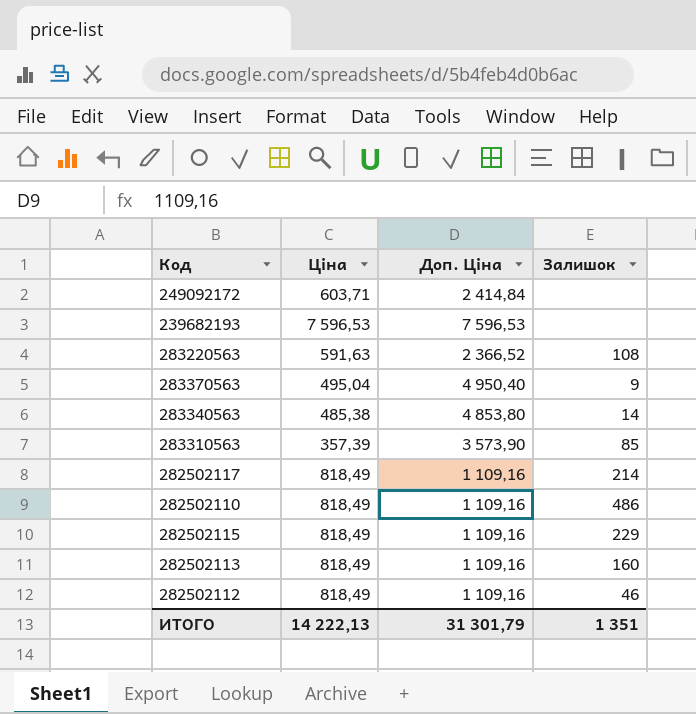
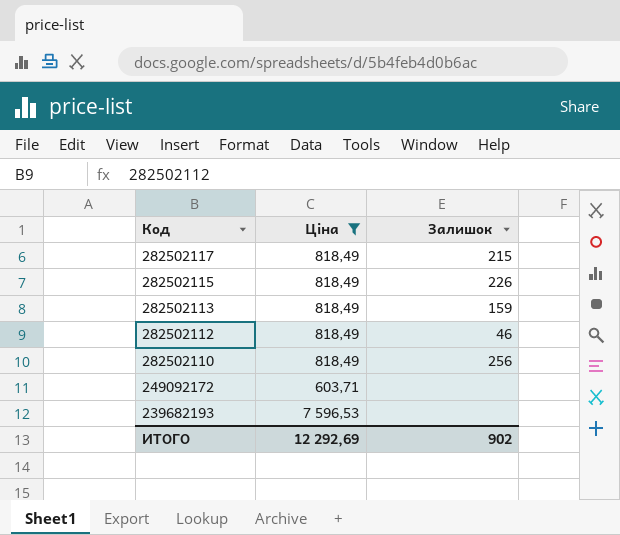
filter: none -> Ціна >= 603,71
row order: none -> Код descending
column Доп. Ціна | position: 3 -> none
282502117 | Залишок: 214 -> 215
282502115 | Залишок: 229 -> 226
282502113 | Залишок: 160 -> 159
282502110 | Залишок: 486 -> 256
ИТОГО | Ціна: 14 222,13 -> 12 292,69
ИТОГО | Залишок: 1 351 -> 902

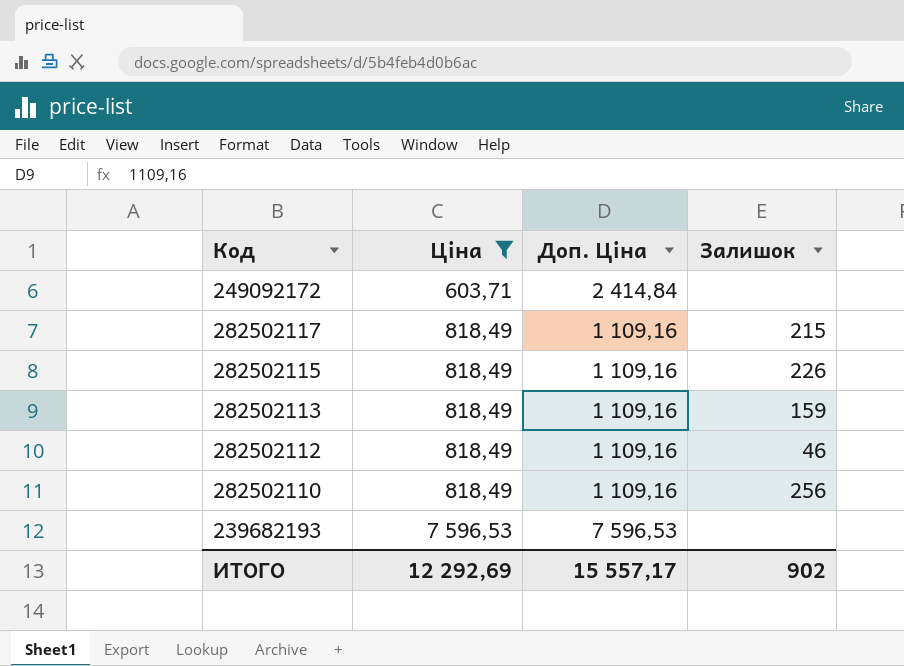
row order: Код descending -> Ціна ascending
column Доп. Ціна | position: none -> 3

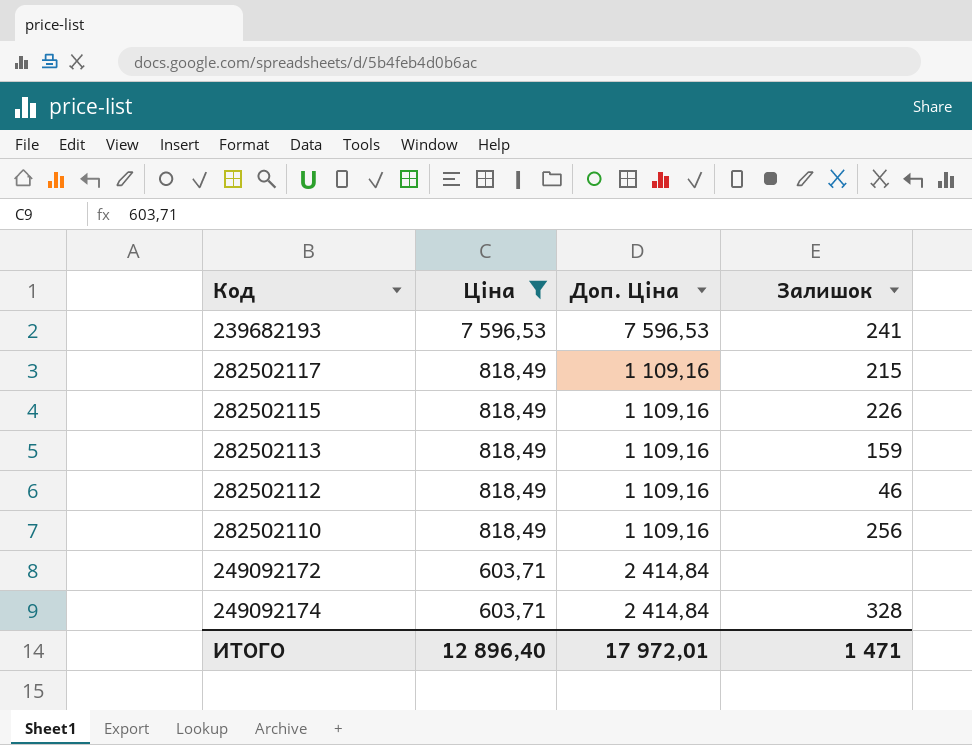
row order: Ціна ascending -> Ціна descending
239682193 | Залишок: none -> 241
row 249092174: none -> 603,71 | 2 414,84 | 328
ИТОГО | Ціна: 12 292,69 -> 12 896,40
ИТОГО | Доп. Ціна: 15 557,17 -> 17 972,01
ИТОГО | Залишок: 902 -> 1 471

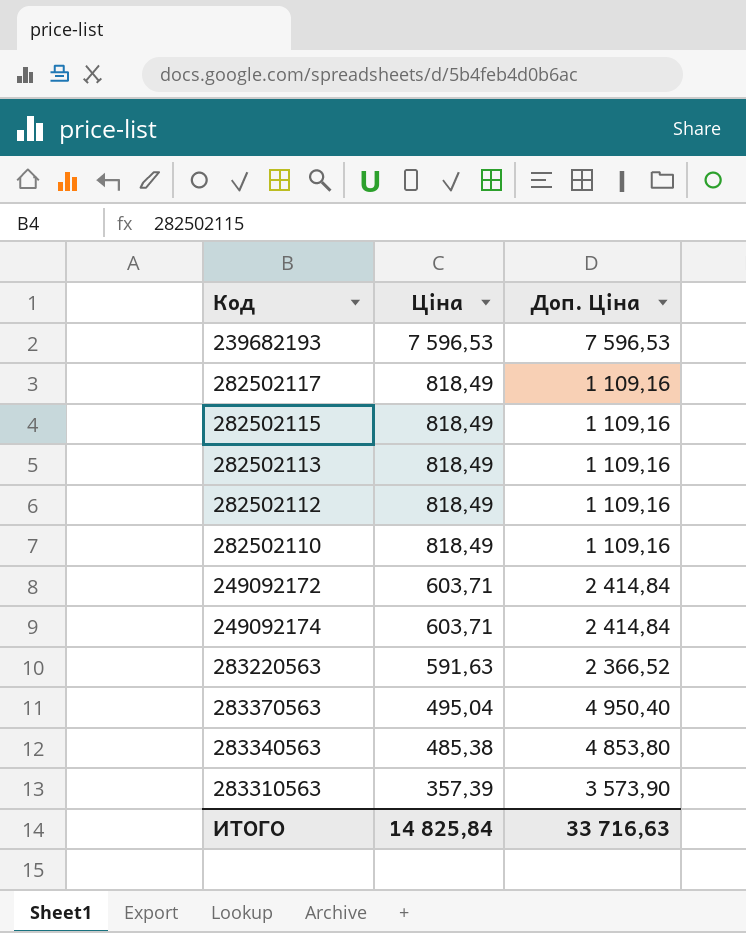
filter: Ціна >= 603,71 -> none
column Залишок | position: 4 -> none
ИТОГО | Ціна: 12 896,40 -> 14 825,84
ИТОГО | Доп. Ціна: 17 972,01 -> 33 716,63

